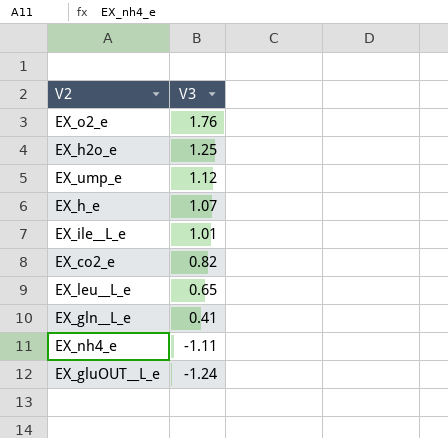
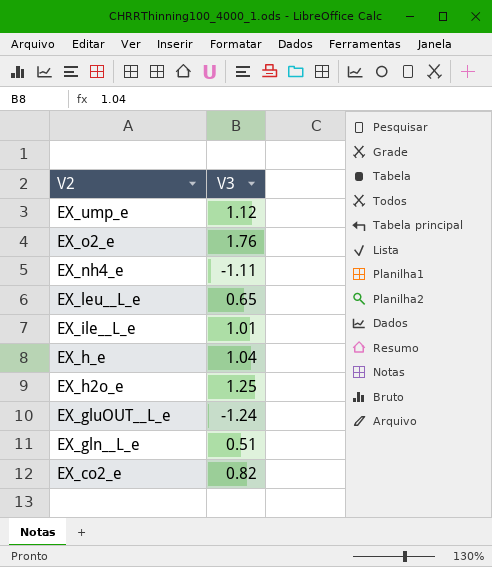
row order: V3 descending -> V2 descending
EX_h_e | V3: 1.07 -> 1.04
EX_gln__L_e | V3: 0.41 -> 0.51

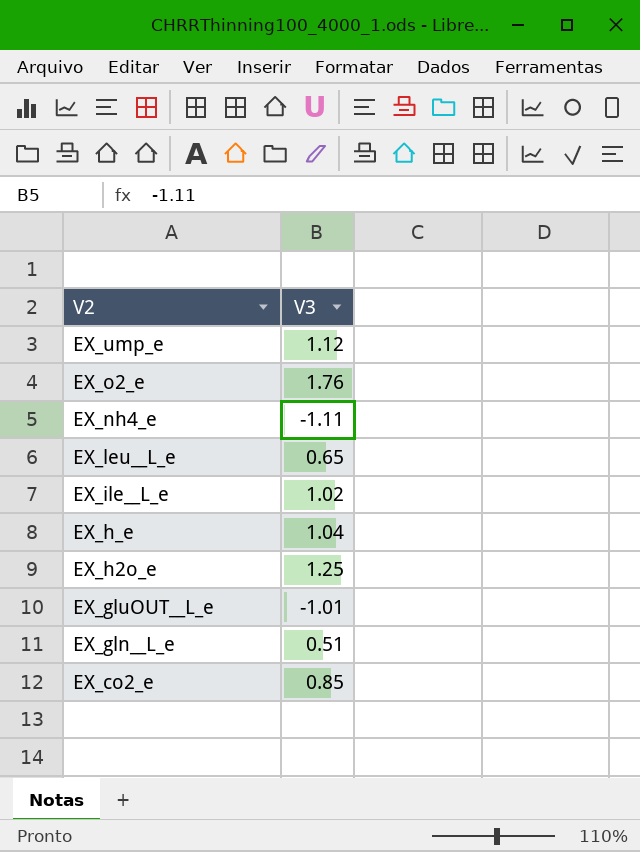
EX_ile__L_e | V3: 1.01 -> 1.02
EX_gluOUT__L_e | V3: -1.24 -> -1.01
EX_co2_e | V3: 0.82 -> 0.85

